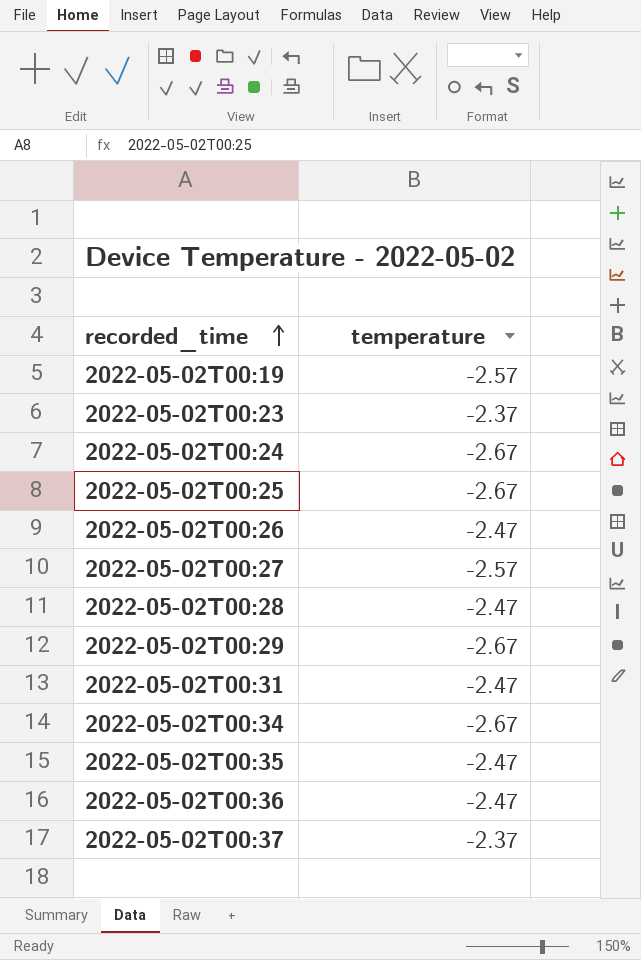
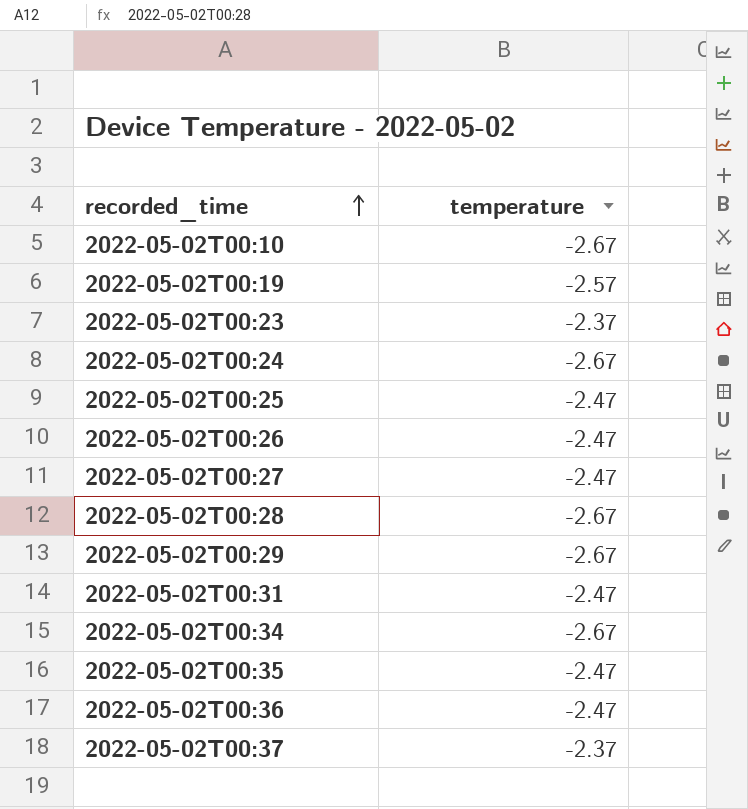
row 2022-05-02T00:10: none -> -2.67
2022-05-02T00:25 | temperature: -2.67 -> -2.47
2022-05-02T00:27 | temperature: -2.57 -> -2.47
2022-05-02T00:28 | temperature: -2.47 -> -2.67

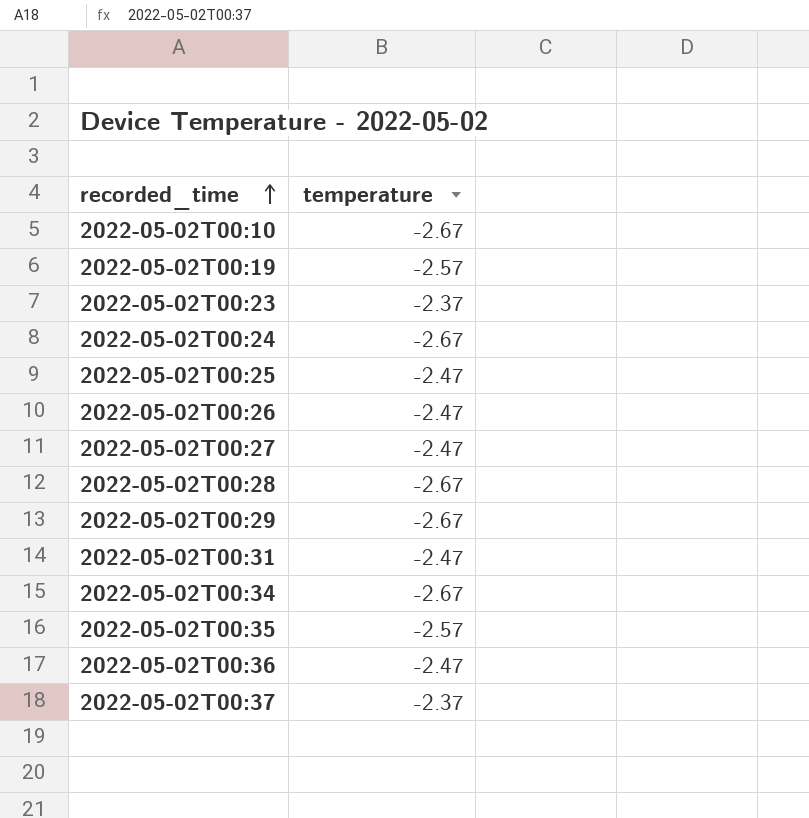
2022-05-02T00:35 | temperature: -2.47 -> -2.57

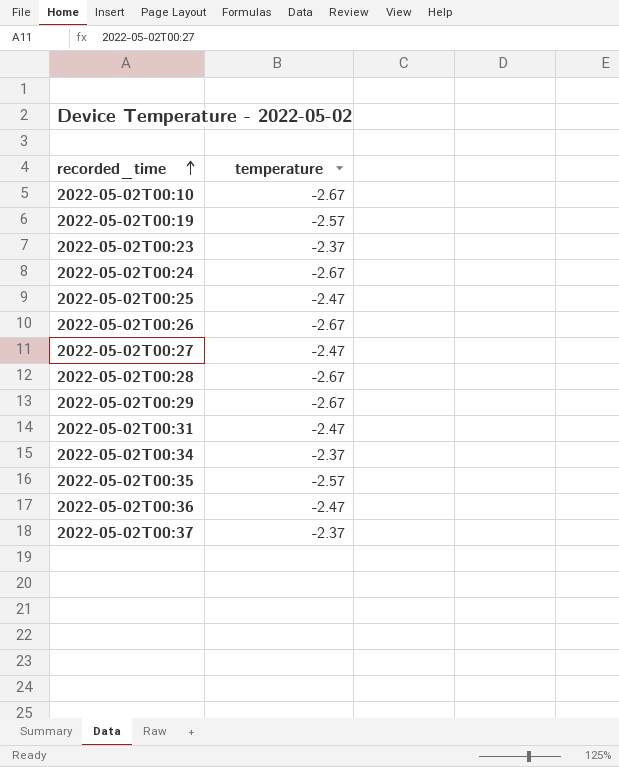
2022-05-02T00:26 | temperature: -2.47 -> -2.67
2022-05-02T00:34 | temperature: -2.67 -> -2.37

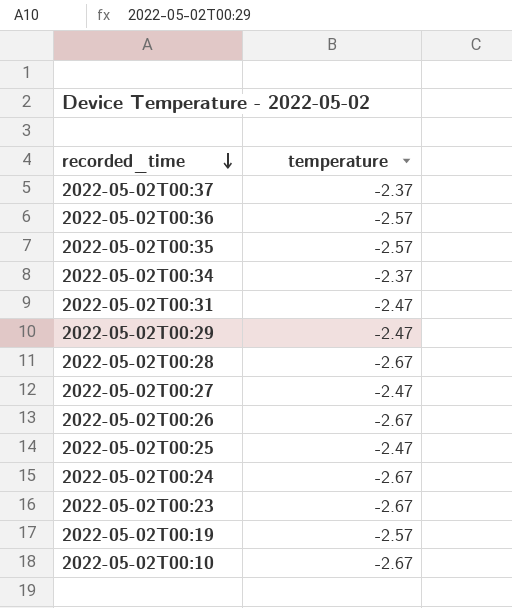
row order: recorded_time ascending -> recorded_time descending
2022-05-02T00:36 | temperature: -2.47 -> -2.57
2022-05-02T00:29 | temperature: -2.67 -> -2.47
2022-05-02T00:23 | temperature: -2.37 -> -2.67

